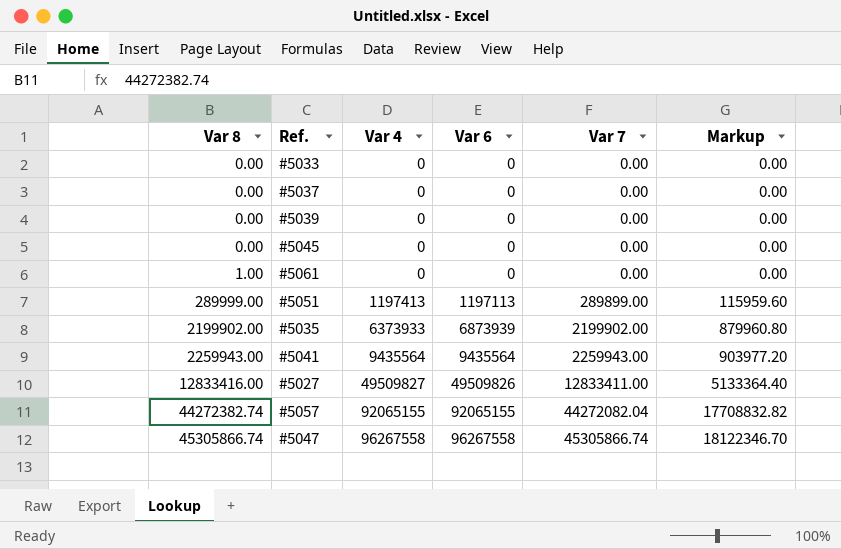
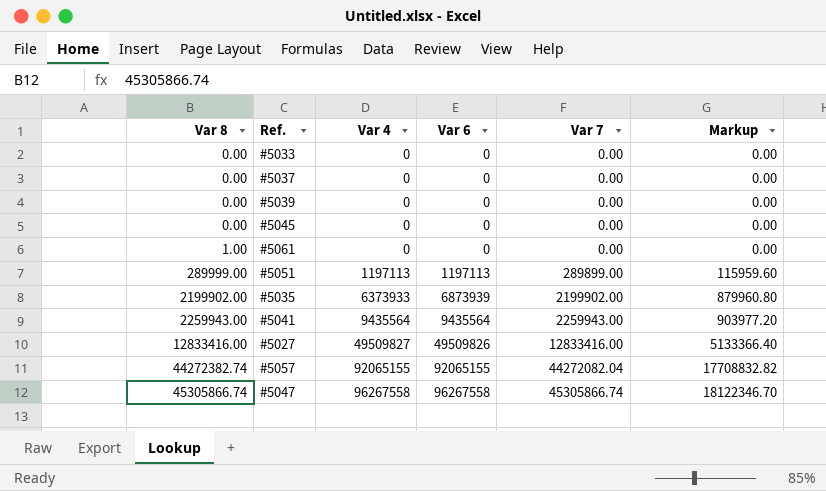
#5051 | Var 4: 1197413 -> 1197113
#5027 | Var 7: 12833411.00 -> 12833416.00
#5027 | Markup: 5133364.40 -> 5133366.40

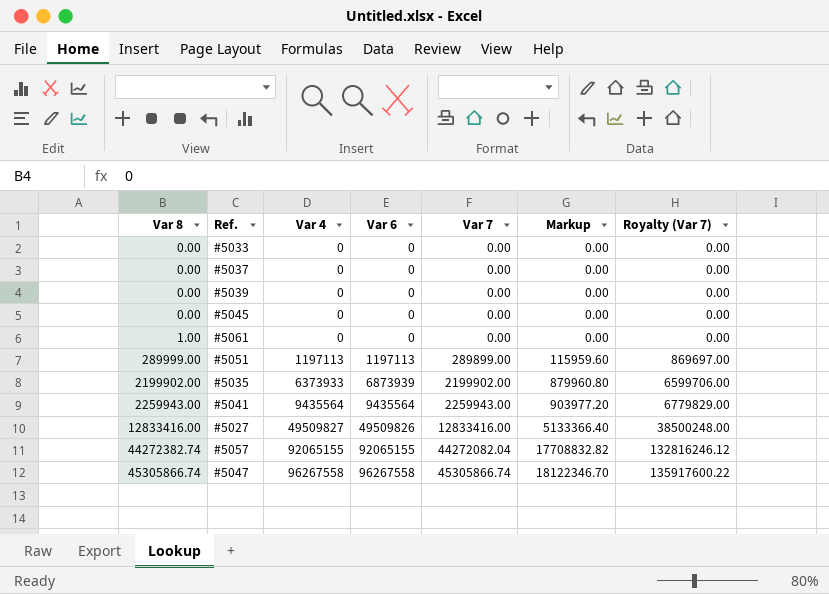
column Royalty (Var 7) | formula: none -> [Var 7] * 3

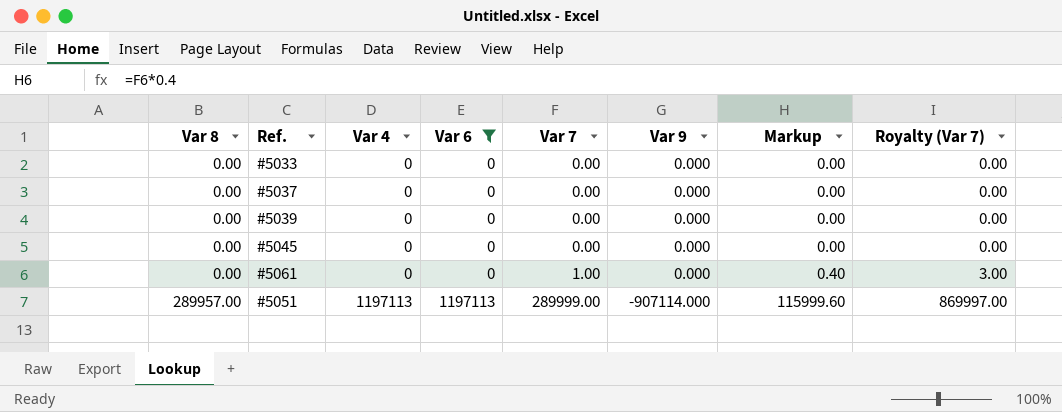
filter: none -> Var 6 <= 1197113
column Var 9 | position: none -> 6
#5061 | Var 8: 1.00 -> 0.00
#5061 | Var 7: 0.00 -> 1.00
#5061 | Markup: 0.00 -> 0.40
#5061 | Royalty (Var 7): 0.00 -> 3.00
#5051 | Var 8: 289999.00 -> 289957.00
#5051 | Var 7: 289899.00 -> 289999.00
#5051 | Markup: 115959.60 -> 115999.60
#5051 | Royalty (Var 7): 869697.00 -> 869997.00

